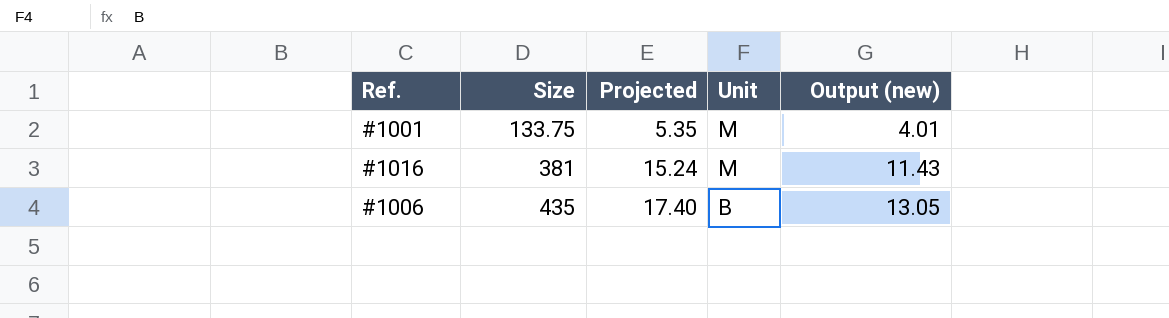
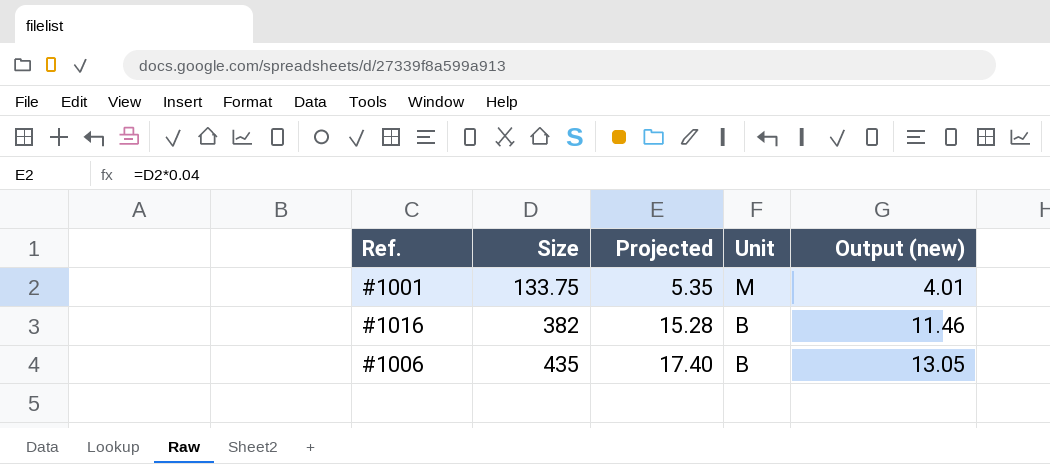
#1016 | Size: 381 -> 382
#1016 | Projected: 15.24 -> 15.28
#1016 | Unit: M -> B
#1016 | Output (new): 11.43 -> 11.46

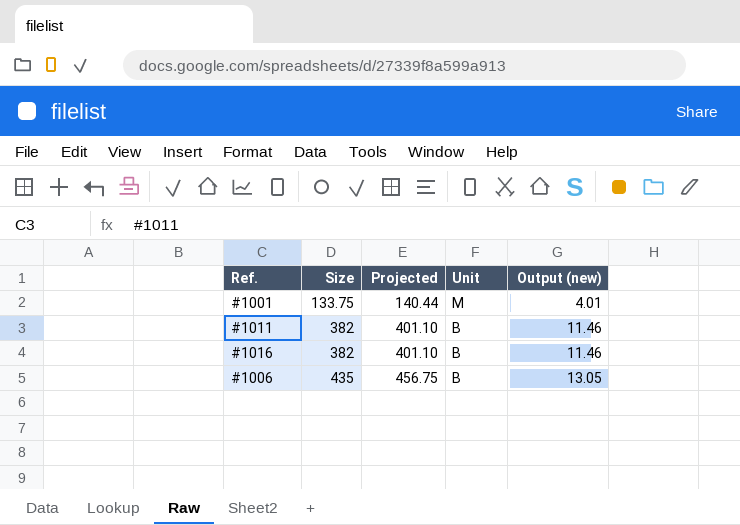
column Projected | formula: [Size] * 0.04 -> [Size] * 1.05
row #1011: none -> 382 | 401.10 | B | 11.46

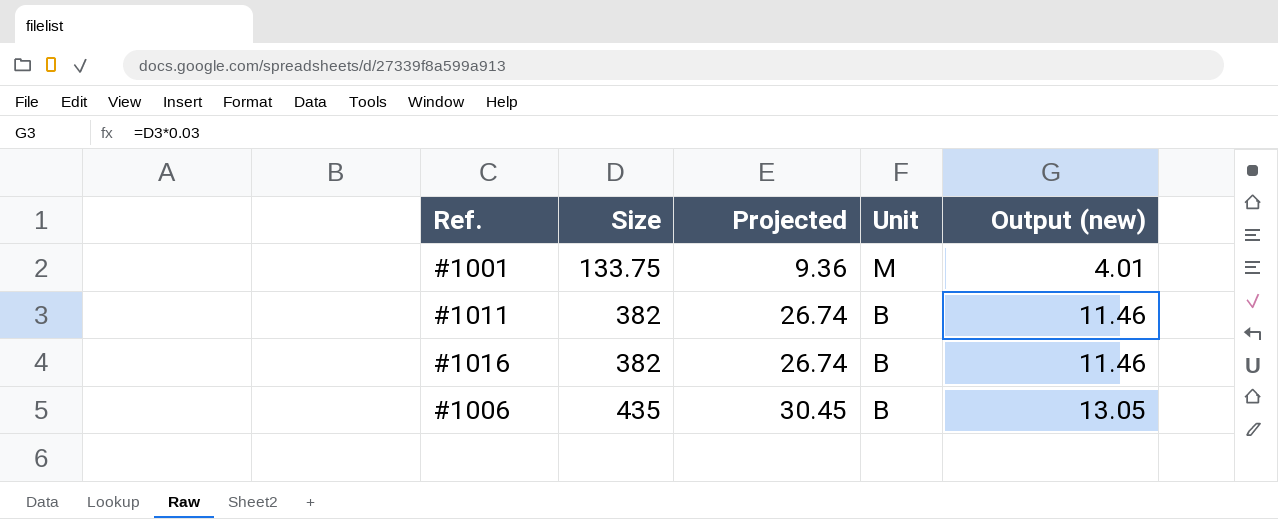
column Projected | formula: [Size] * 1.05 -> [Size] * 0.07

